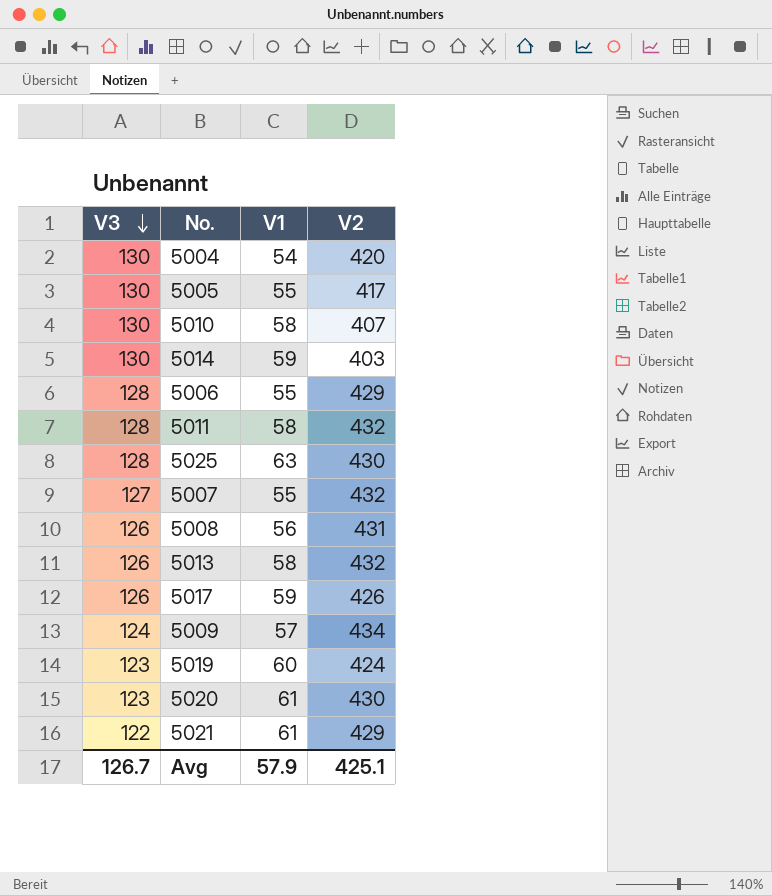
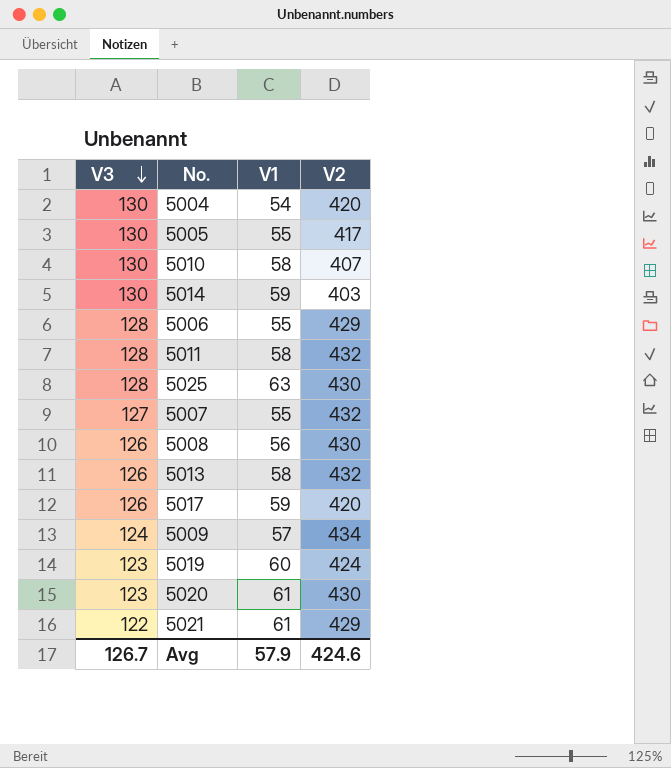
5008 | V2: 431 -> 430
5017 | V2: 426 -> 420
Avg | V2: 425.1 -> 424.6

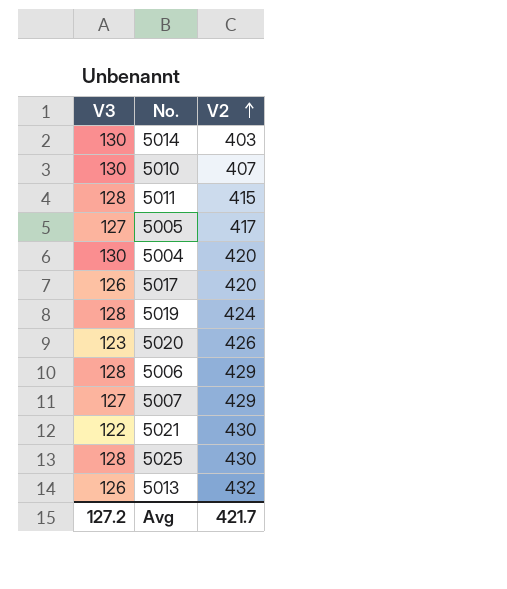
row order: V3 descending -> V2 ascending
column V1 | position: 3 -> none
row 5008: 126 | 56 | 430 -> none
row 5009: 124 | 57 | 434 -> none
5011 | V2: 432 -> 415
5005 | V3: 130 -> 127
5019 | V3: 123 -> 128
5020 | V2: 430 -> 426
5007 | V2: 432 -> 429
5021 | V2: 429 -> 430
Avg | V3: 126.7 -> 127.2
Avg | V2: 424.6 -> 421.7

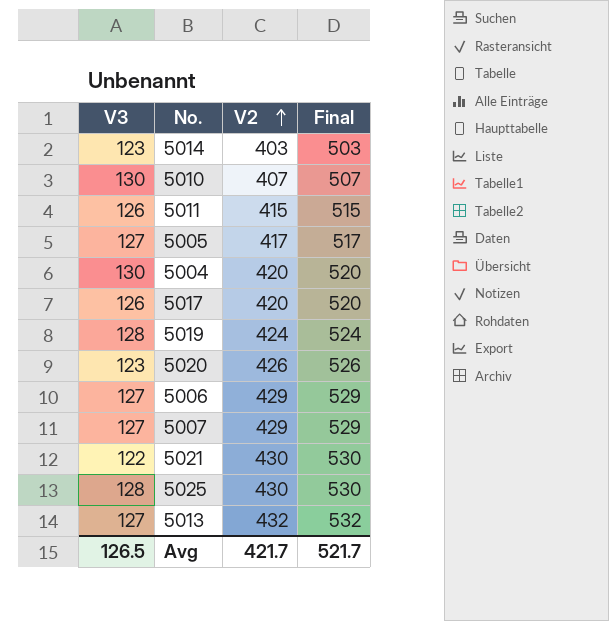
column Final | formula: none -> [V2] + 100
5014 | V3: 130 -> 123
5011 | V3: 128 -> 126
5006 | V3: 128 -> 127
5013 | V3: 126 -> 127
Avg | V3: 127.2 -> 126.5

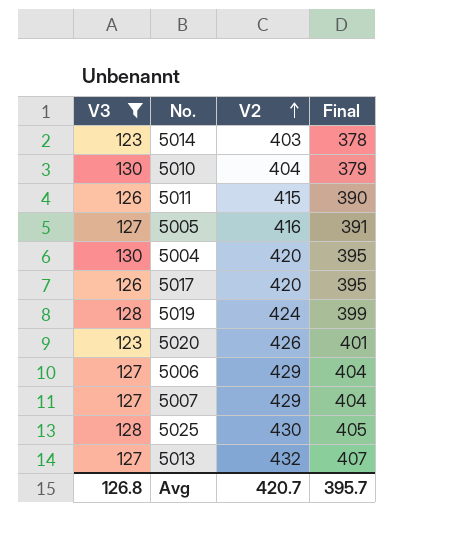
filter: none -> V3 != 122
column Final | formula: [V2] + 100 -> [V2] - 25
5010 | V2: 407 -> 404
5005 | V2: 417 -> 416
Avg | V3: 126.5 -> 126.8
Avg | V2: 421.7 -> 420.7
Avg | Final: 521.7 -> 395.7

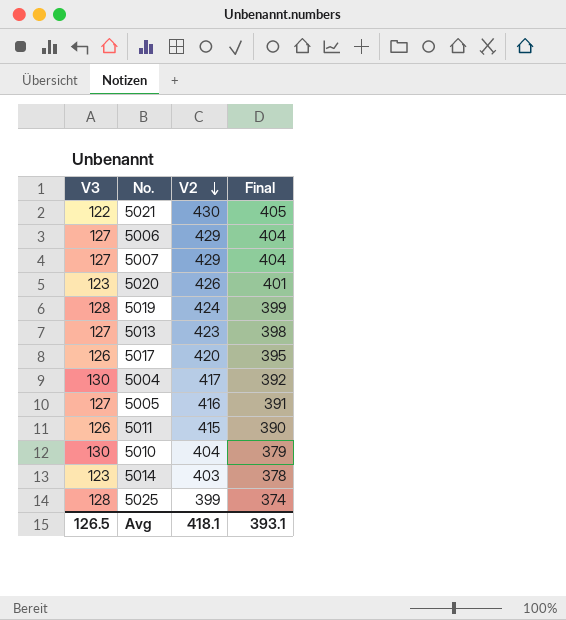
filter: V3 != 122 -> none
row order: V2 ascending -> V2 descending
5013 | V2: 432 -> 423
5013 | Final: 407 -> 398
5004 | V2: 420 -> 417
5004 | Final: 395 -> 392
5025 | V2: 430 -> 399
5025 | Final: 405 -> 374
Avg | V3: 126.8 -> 126.5
Avg | V2: 420.7 -> 418.1
Avg | Final: 395.7 -> 393.1

